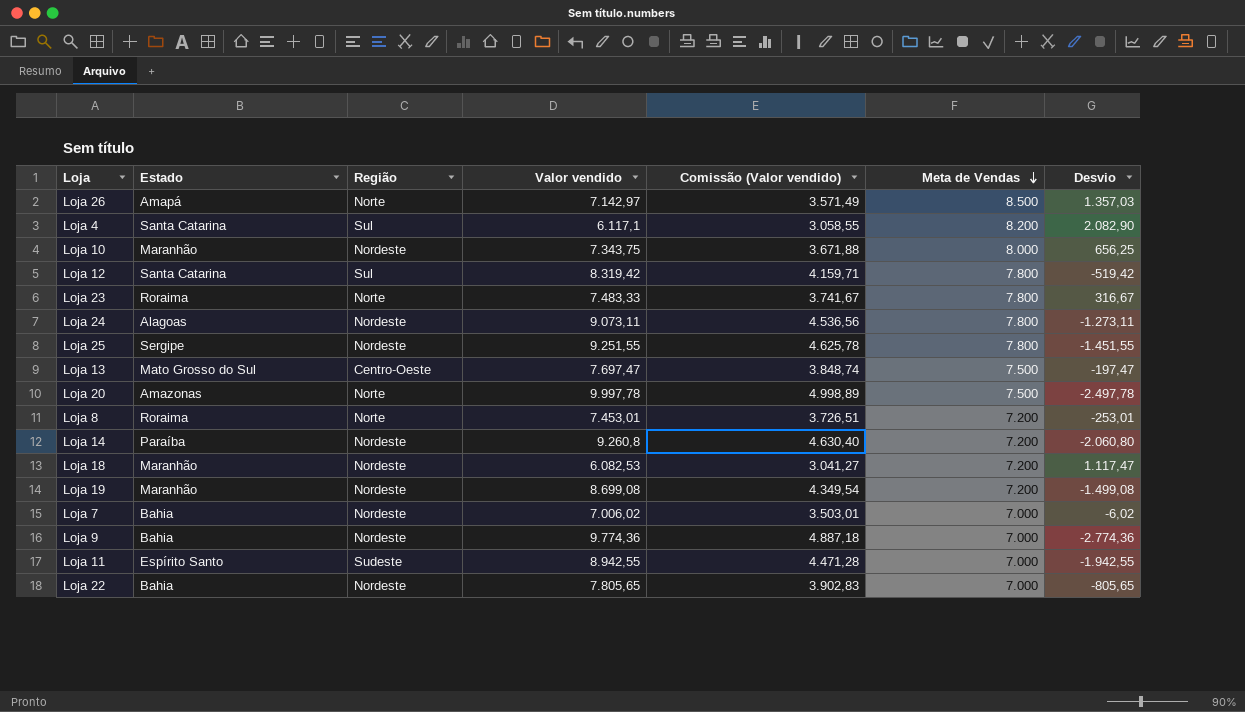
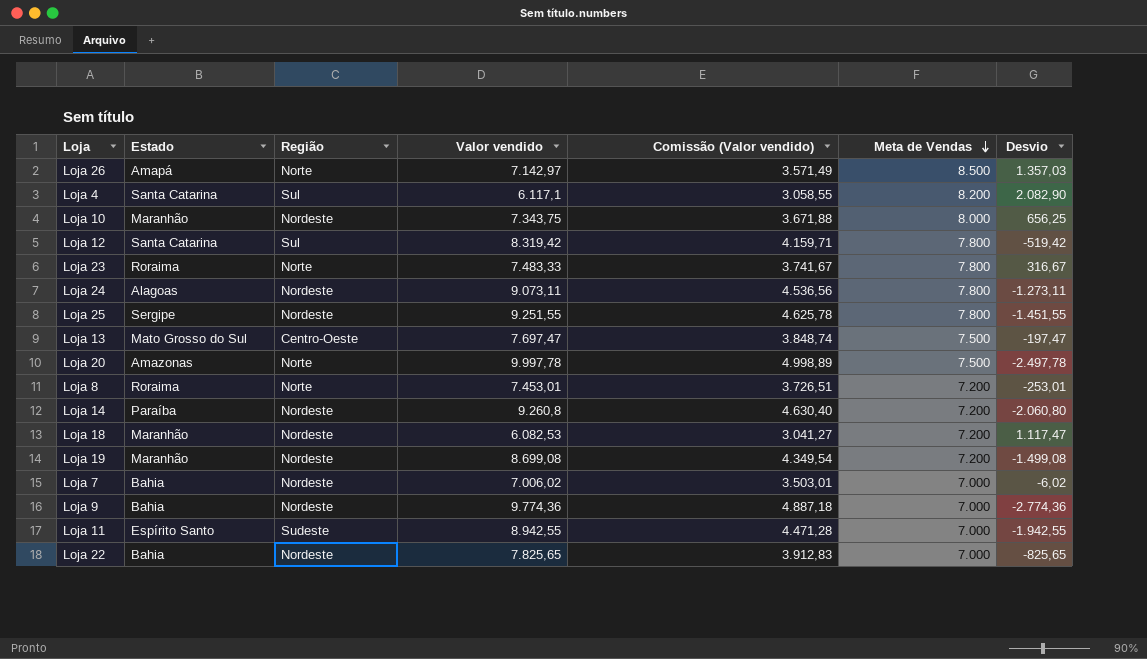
Loja 22 | Valor vendido: 7.805,65 -> 7.825,65
Loja 22 | Comissão (Valor vendido): 3.902,83 -> 3.912,83
Loja 22 | Desvio: -805,65 -> -825,65

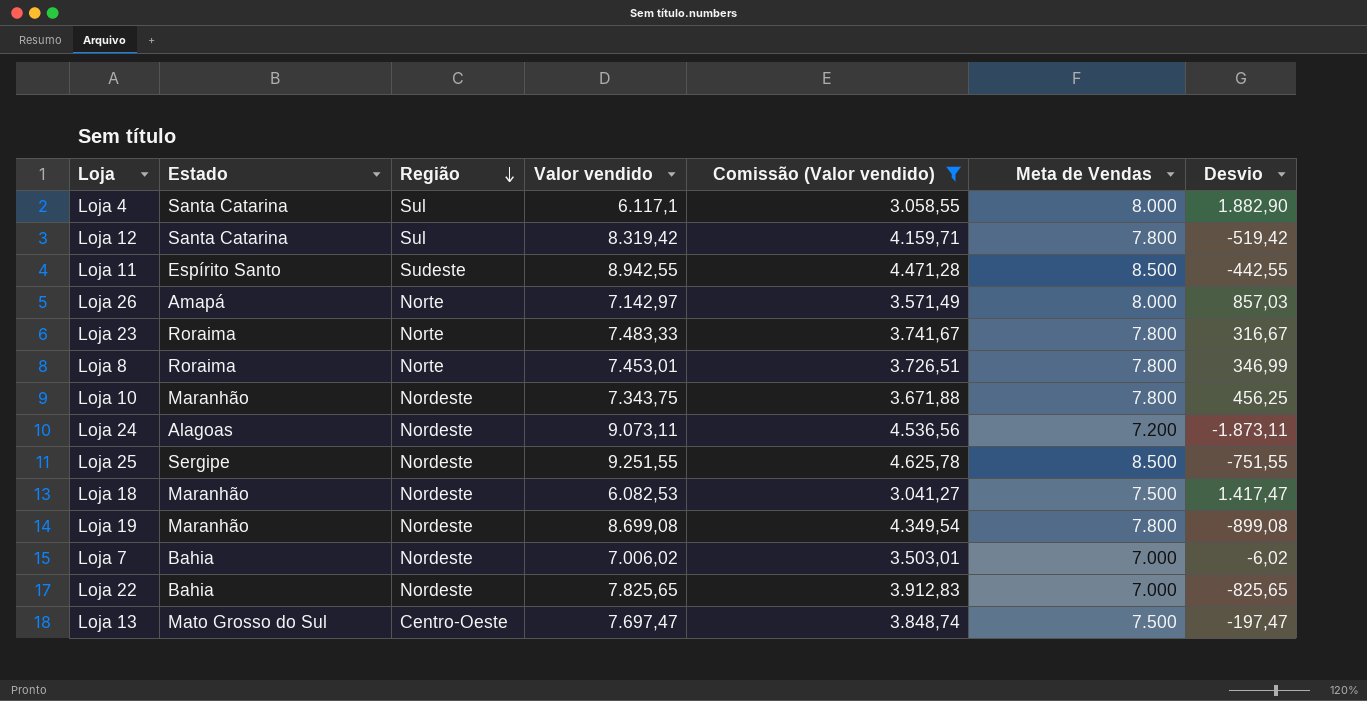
filter: none -> Comissão (Valor vendido) <= 4.625,78
row order: Meta de Vendas descending -> Região descending
Loja 4 | Meta de Vendas: 8.200 -> 8.000
Loja 4 | Desvio: 2.082,90 -> 1.882,90
Loja 11 | Meta de Vendas: 7.000 -> 8.500
Loja 11 | Desvio: -1.942,55 -> -442,55
Loja 26 | Meta de Vendas: 8.500 -> 8.000
Loja 26 | Desvio: 1.357,03 -> 857,03
Loja 8 | Meta de Vendas: 7.200 -> 7.800
Loja 8 | Desvio: -253,01 -> 346,99
Loja 10 | Meta de Vendas: 8.000 -> 7.800
Loja 10 | Desvio: 656,25 -> 456,25
Loja 24 | Meta de Vendas: 7.800 -> 7.200
Loja 24 | Desvio: -1.273,11 -> -1.873,11
Loja 25 | Meta de Vendas: 7.800 -> 8.500
Loja 25 | Desvio: -1.451,55 -> -751,55
Loja 18 | Meta de Vendas: 7.200 -> 7.500
Loja 18 | Desvio: 1.117,47 -> 1.417,47
Loja 19 | Meta de Vendas: 7.200 -> 7.800
Loja 19 | Desvio: -1.499,08 -> -899,08

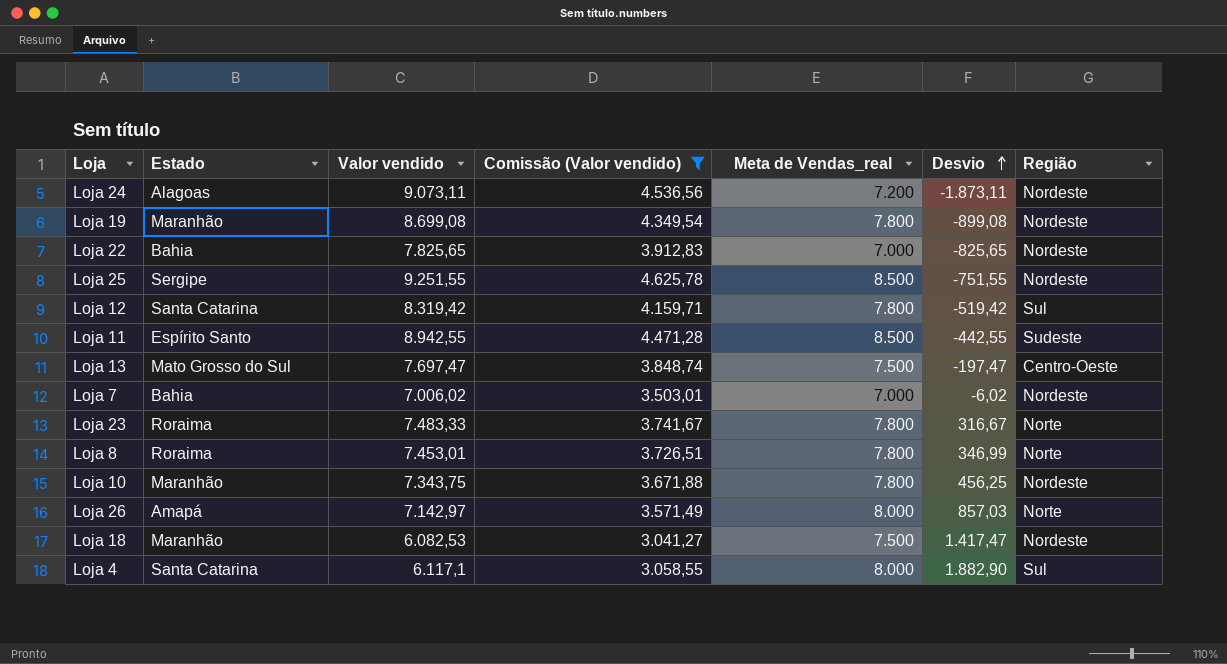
row order: Região descending -> Desvio ascending
column name: Meta de Vendas -> Meta de Vendas_real
column Região | position: 3 -> 7

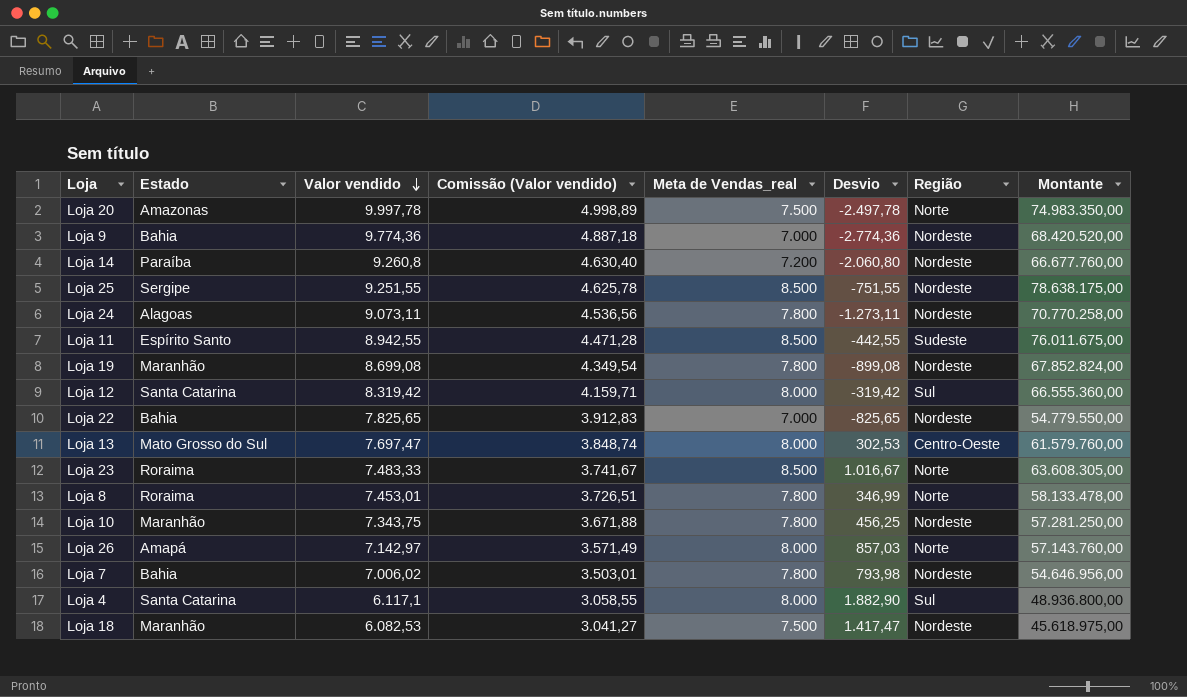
filter: Comissão (Valor vendido) <= 4.625,78 -> none
row order: Desvio ascending -> Valor vendido descending
column Montante | formula: none -> [Valor vendido] * [Meta de Vendas_real]
Loja 24 | Meta de Vendas_real: 7.200 -> 7.800
Loja 24 | Desvio: -1.873,11 -> -1.273,11
Loja 12 | Meta de Vendas_real: 7.800 -> 8.000
Loja 12 | Desvio: -519,42 -> -319,42
Loja 13 | Meta de Vendas_real: 7.500 -> 8.000
Loja 13 | Desvio: -197,47 -> 302,53
Loja 23 | Meta de Vendas_real: 7.800 -> 8.500
Loja 23 | Desvio: 316,67 -> 1.016,67
Loja 7 | Meta de Vendas_real: 7.000 -> 7.800
Loja 7 | Desvio: -6,02 -> 793,98

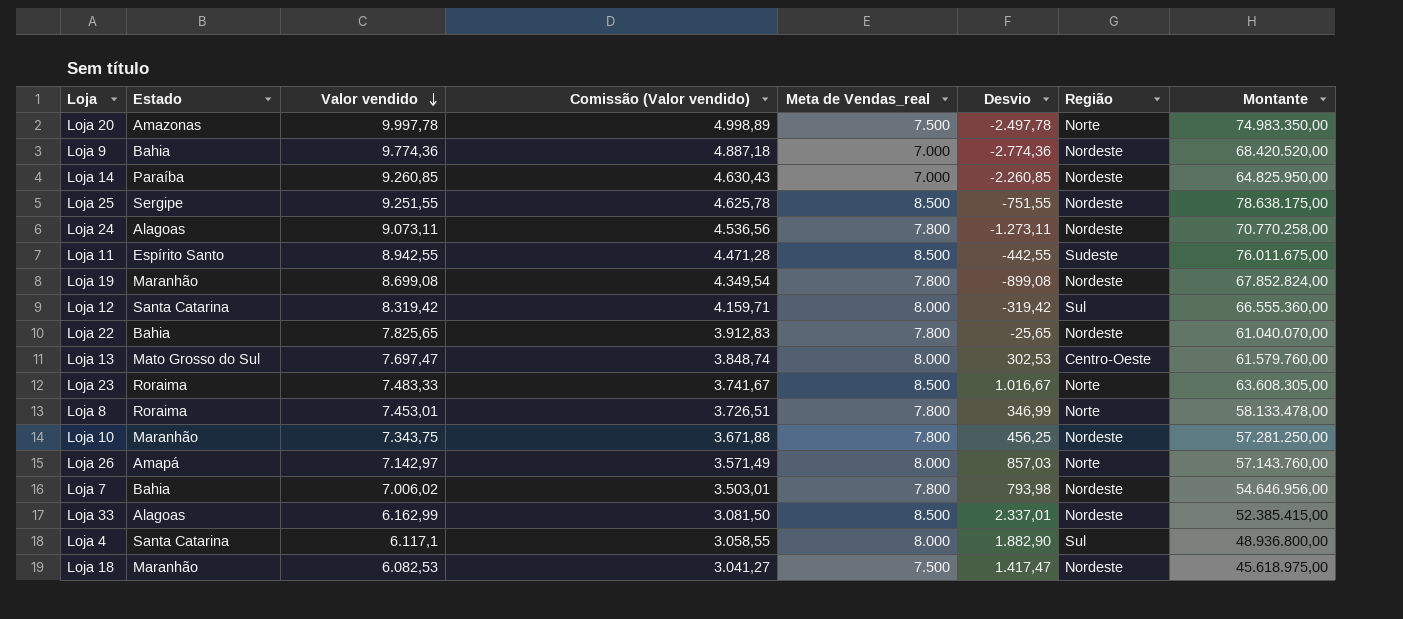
Loja 14 | Valor vendido: 9.260,8 -> 9.260,85
Loja 14 | Comissão (Valor vendido): 4.630,40 -> 4.630,43
Loja 14 | Meta de Vendas_real: 7.200 -> 7.000
Loja 14 | Desvio: -2.060,80 -> -2.260,85
Loja 14 | Montante: 66.677.760,00 -> 64.825.950,00
Loja 22 | Meta de Vendas_real: 7.000 -> 7.800
Loja 22 | Desvio: -825,65 -> -25,65
Loja 22 | Montante: 54.779.550,00 -> 61.040.070,00
row Loja 33: none -> Alagoas | 6.162,99 | 3.081,50 | 8.500 | 2.337,01 | Nordeste | 52.385.415,00

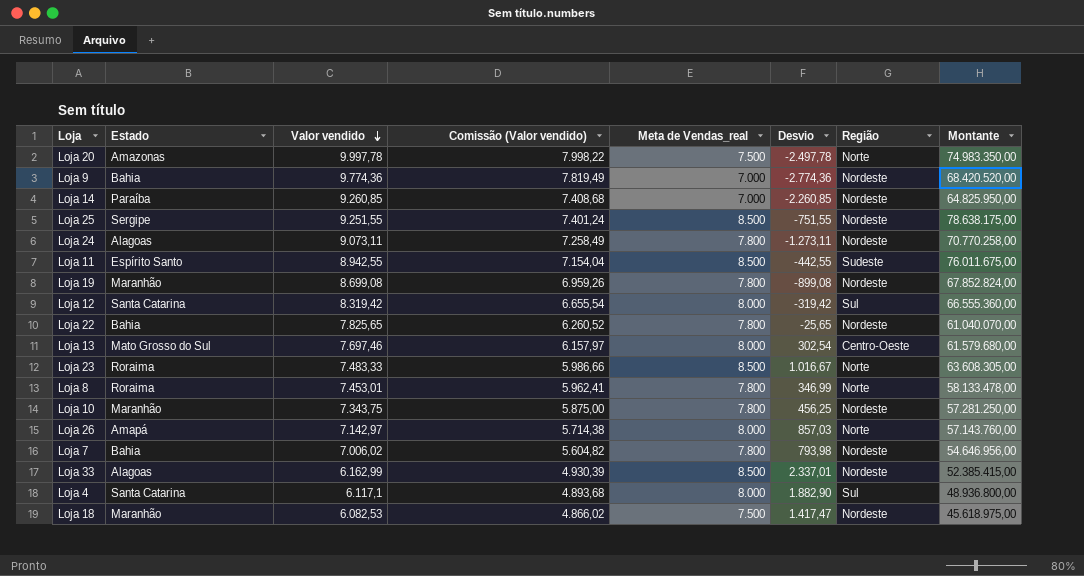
column Comissão (Valor vendido) | formula: [Valor vendido] * 0,5 -> [Valor vendido] * 0,8
Loja 13 | Valor vendido: 7.697,47 -> 7.697,46
Loja 13 | Desvio: 302,53 -> 302,54
Loja 13 | Montante: 61.579.760,00 -> 61.579.680,00

